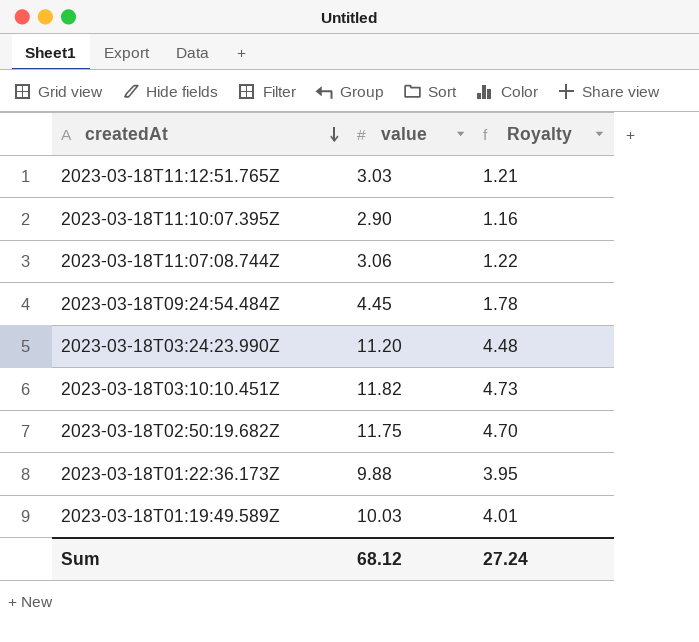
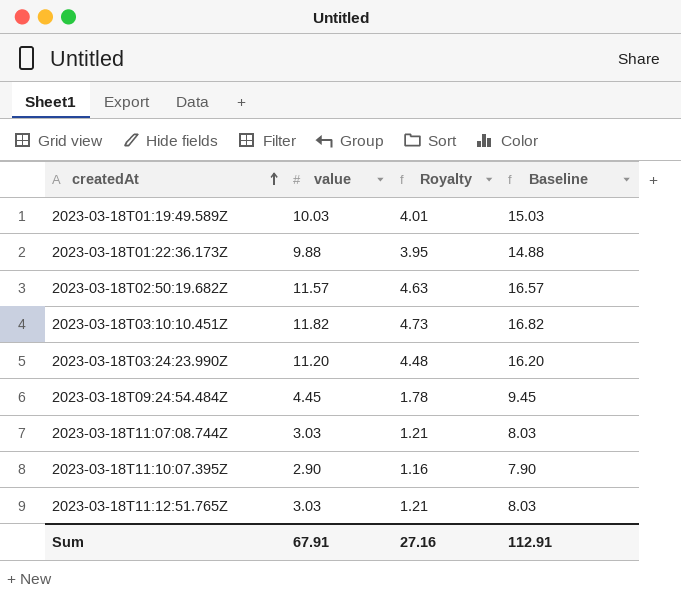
row order: createdAt descending -> createdAt ascending
column Baseline | formula: none -> [value] + 5
2023-03-18T02:50:19.682Z | value: 11.75 -> 11.57
2023-03-18T02:50:19.682Z | Royalty: 4.70 -> 4.63
2023-03-18T11:07:08.744Z | value: 3.06 -> 3.03
2023-03-18T11:07:08.744Z | Royalty: 1.22 -> 1.21
Sum | value: 68.12 -> 67.91
Sum | Royalty: 27.24 -> 27.16

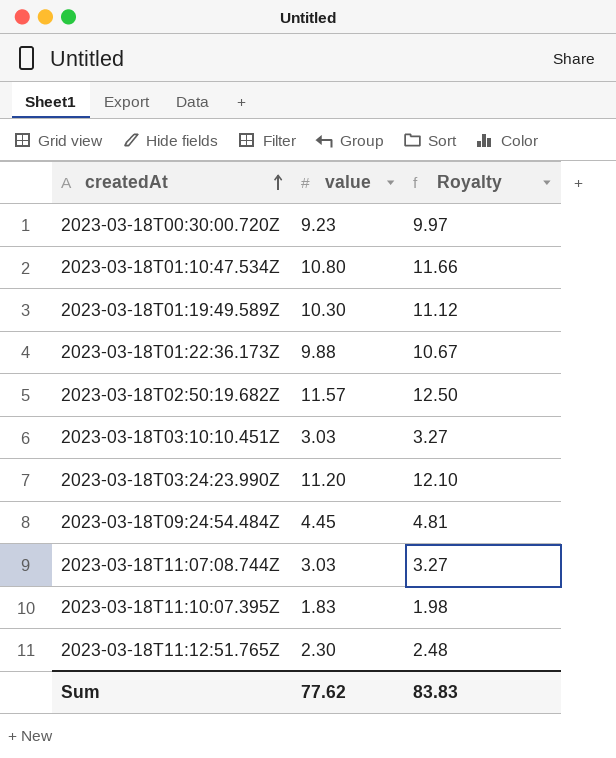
column Baseline | formula: [value] + 5 -> none
column Royalty | formula: [value] * 0.4 -> [value] * 1.08
row 2023-03-18T00:30:00.720Z: none -> 9.23 | 9.97
row 2023-03-18T01:10:47.534Z: none -> 10.80 | 11.66
2023-03-18T01:19:49.589Z | value: 10.03 -> 10.30
2023-03-18T03:10:10.451Z | value: 11.82 -> 3.03
2023-03-18T11:10:07.395Z | value: 2.90 -> 1.83
2023-03-18T11:12:51.765Z | value: 3.03 -> 2.30
Sum | value: 67.91 -> 77.62
Sum | Royalty: 27.16 -> 83.83

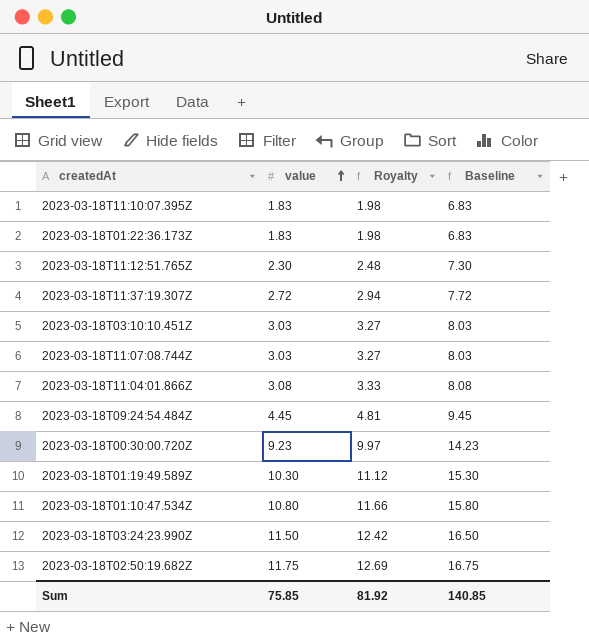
row order: createdAt ascending -> value ascending
column Baseline | formula: none -> [value] + 5
2023-03-18T01:22:36.173Z | value: 9.88 -> 1.83
2023-03-18T01:22:36.173Z | Royalty: 10.67 -> 1.98
row 2023-03-18T11:37:19.307Z: none -> 2.72 | 2.94 | 7.72
row 2023-03-18T11:04:01.866Z: none -> 3.08 | 3.33 | 8.08
2023-03-18T03:24:23.990Z | value: 11.20 -> 11.50
2023-03-18T03:24:23.990Z | Royalty: 12.10 -> 12.42
2023-03-18T02:50:19.682Z | value: 11.57 -> 11.75
2023-03-18T02:50:19.682Z | Royalty: 12.50 -> 12.69
Sum | value: 77.62 -> 75.85
Sum | Royalty: 83.83 -> 81.92

